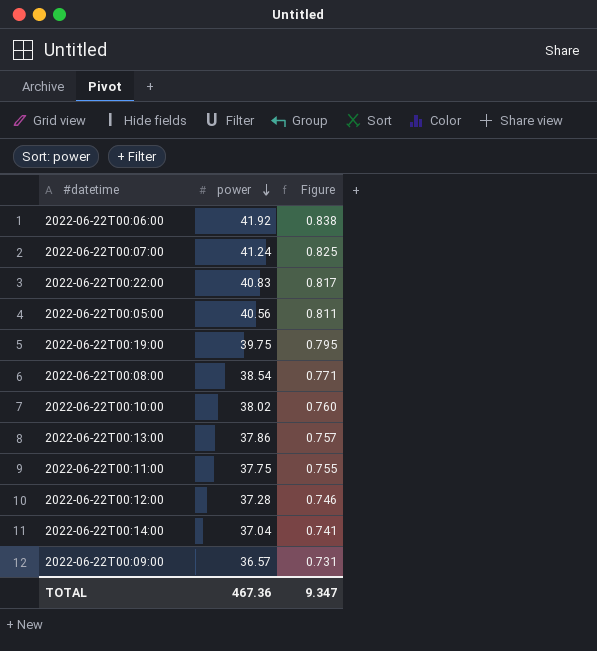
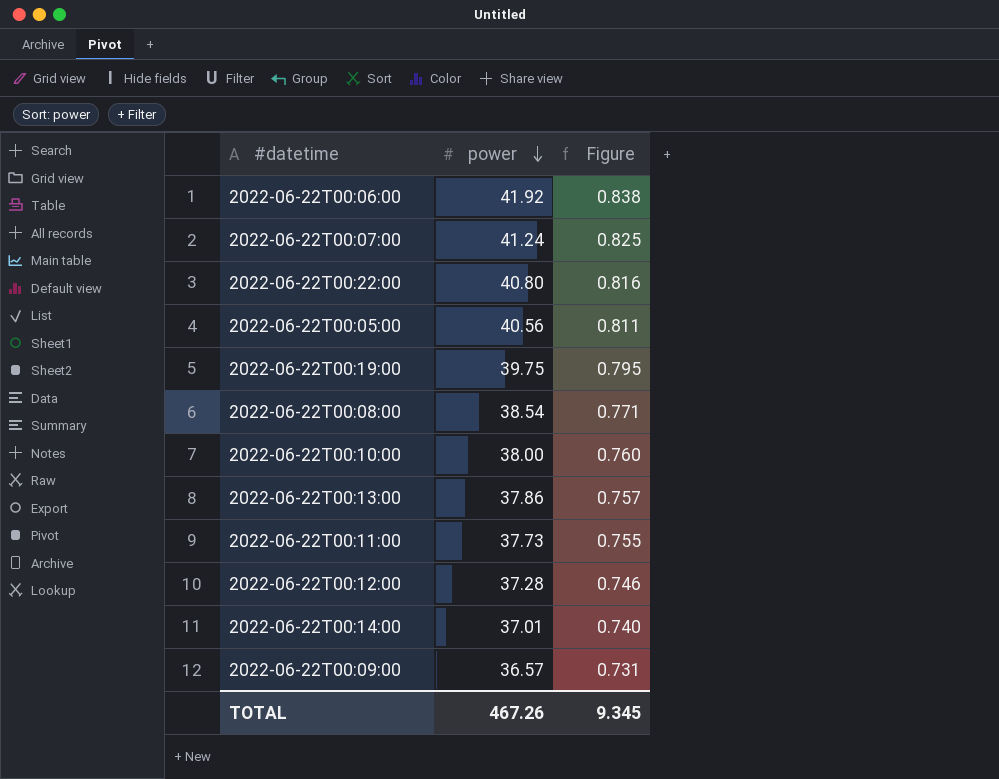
2022-06-22T00:22:00 | power: 40.83 -> 40.80
2022-06-22T00:22:00 | Figure: 0.817 -> 0.816
2022-06-22T00:10:00 | power: 38.02 -> 38.00
2022-06-22T00:11:00 | power: 37.75 -> 37.73
2022-06-22T00:14:00 | power: 37.04 -> 37.01
2022-06-22T00:14:00 | Figure: 0.741 -> 0.740
TOTAL | power: 467.36 -> 467.26
TOTAL | Figure: 9.347 -> 9.345

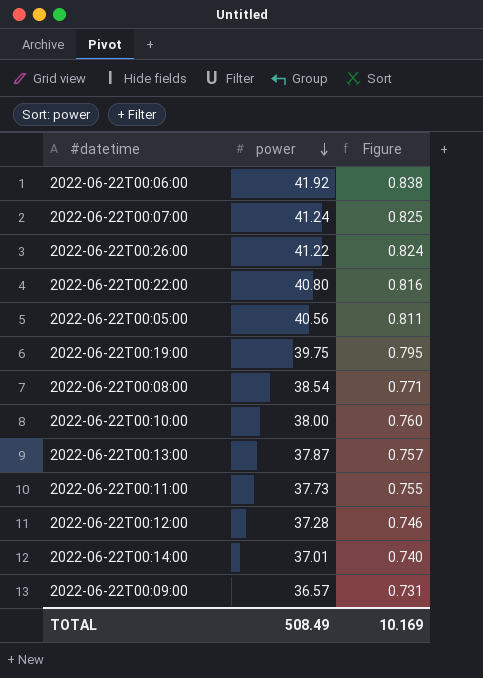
row 2022-06-22T00:26:00: none -> 41.22 | 0.824
2022-06-22T00:13:00 | power: 37.86 -> 37.87
TOTAL | power: 467.26 -> 508.49
TOTAL | Figure: 9.345 -> 10.169

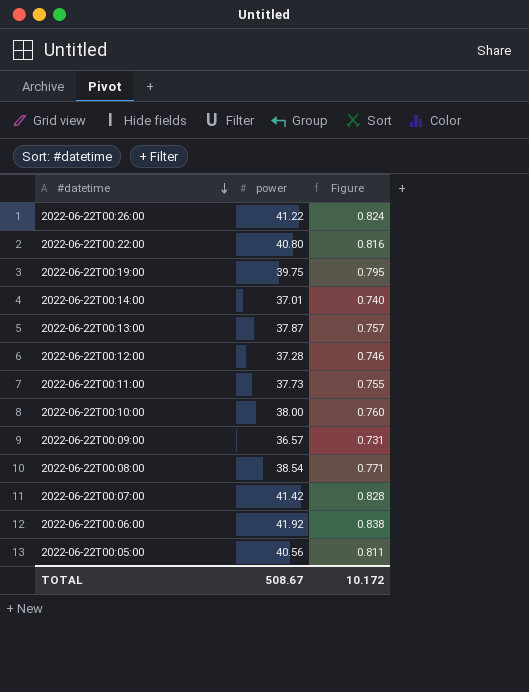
row order: power descending -> #datetime descending
2022-06-22T00:07:00 | power: 41.24 -> 41.42
2022-06-22T00:07:00 | Figure: 0.825 -> 0.828
TOTAL | power: 508.49 -> 508.67
TOTAL | Figure: 10.169 -> 10.172

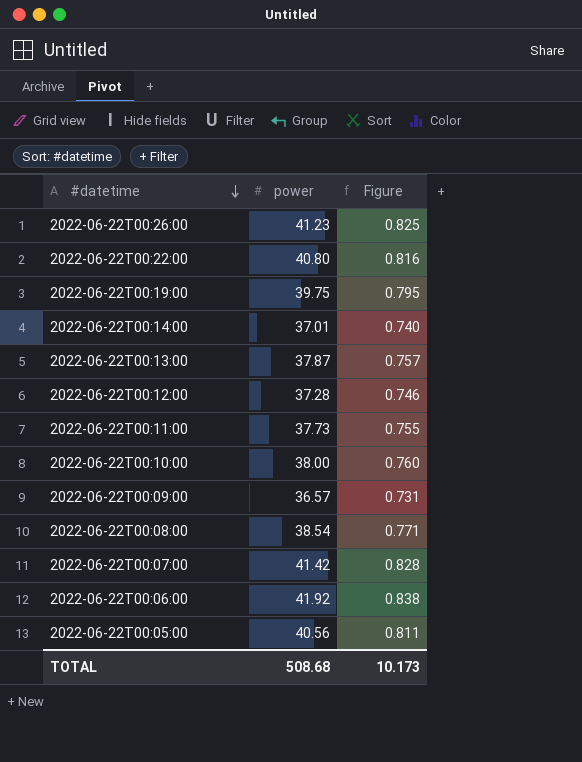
2022-06-22T00:26:00 | power: 41.22 -> 41.23
2022-06-22T00:26:00 | Figure: 0.824 -> 0.825
TOTAL | power: 508.67 -> 508.68
TOTAL | Figure: 10.172 -> 10.173

